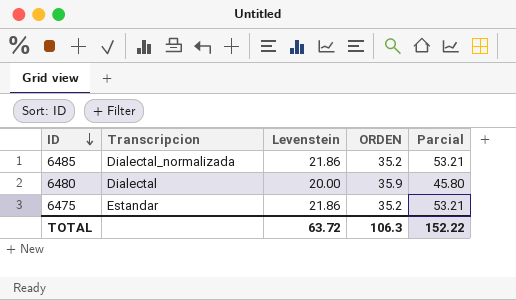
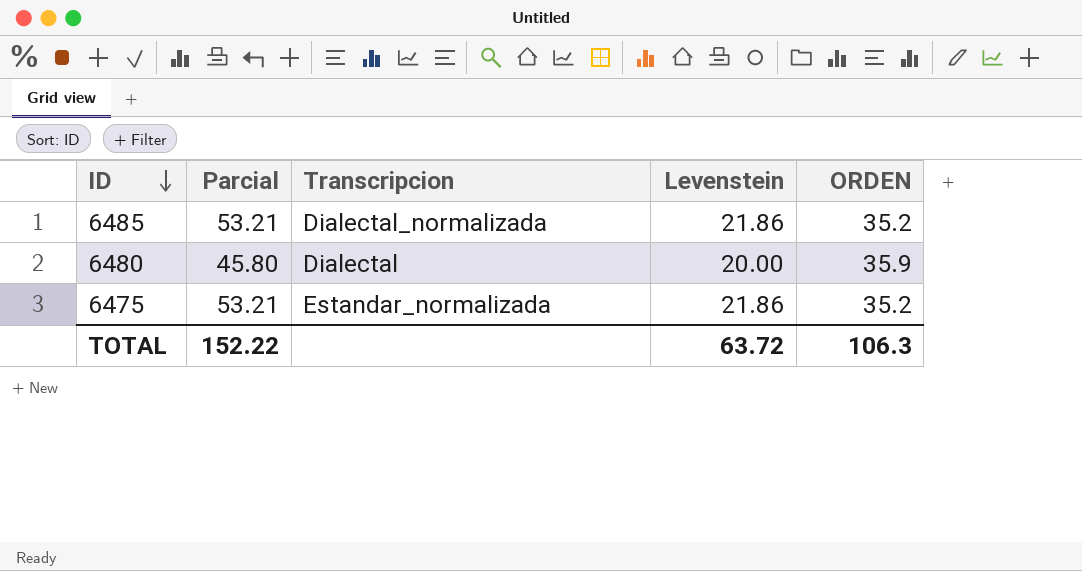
column Parcial | position: 5 -> 2
6475 | Transcripcion: Estandar -> Estandar_normalizada

